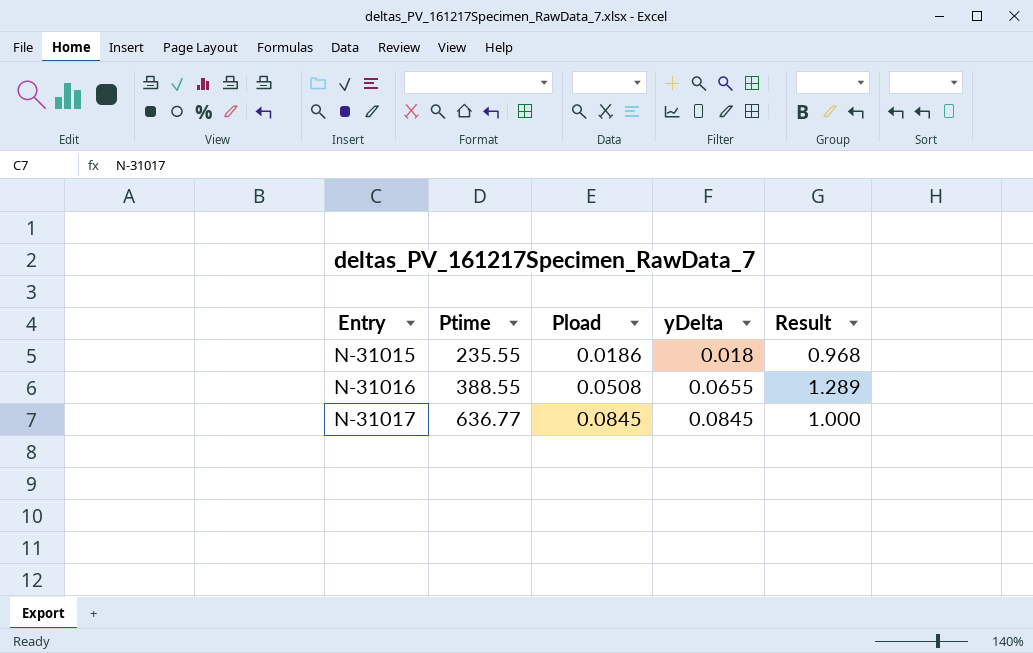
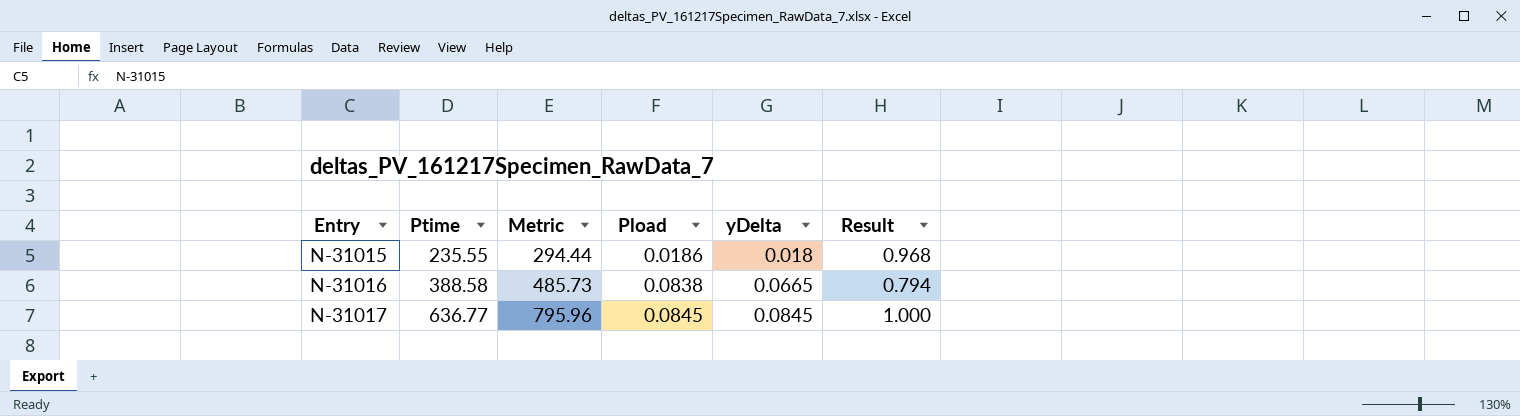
column Metric | formula: none -> [Ptime] * 1.25
N-31016 | Ptime: 388.55 -> 388.58
N-31016 | Pload: 0.0508 -> 0.0838
N-31016 | yDelta: 0.0655 -> 0.0665
N-31016 | Result: 1.289 -> 0.794

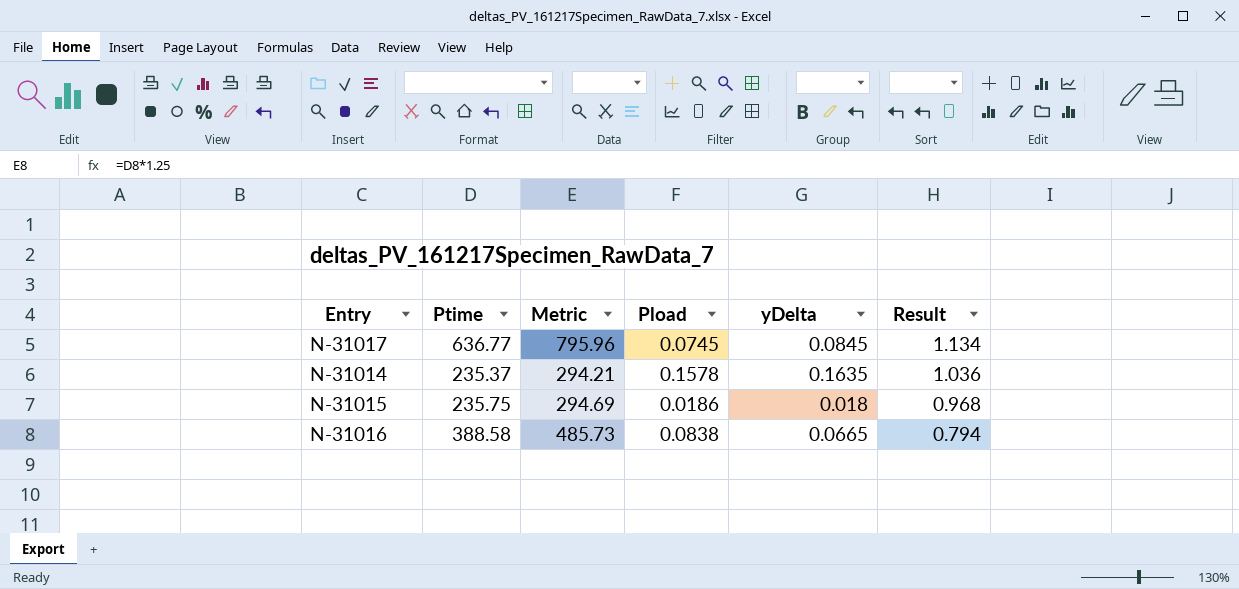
row order: Entry ascending -> Result descending
N-31017 | Pload: 0.0845 -> 0.0745
N-31017 | Result: 1.000 -> 1.134
row N-31014: none -> 235.37 | 294.21 | 0.1578 | 0.1635 | 1.036
N-31015 | Ptime: 235.55 -> 235.75
N-31015 | Metric: 294.44 -> 294.69

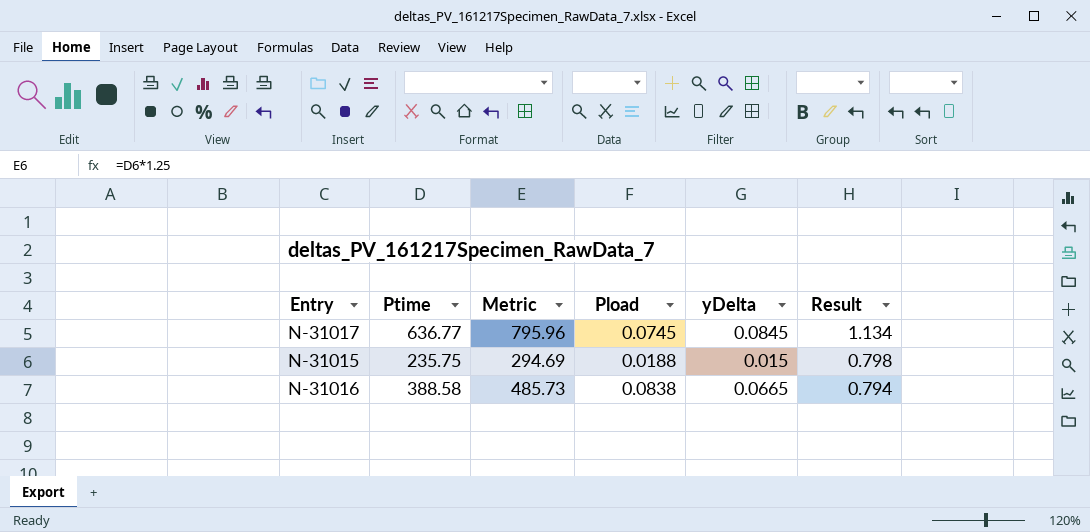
row N-31014: 235.37 | 294.21 | 0.1578 | 0.1635 | 1.036 -> none
N-31015 | Pload: 0.0186 -> 0.0188
N-31015 | yDelta: 0.018 -> 0.015
N-31015 | Result: 0.968 -> 0.798

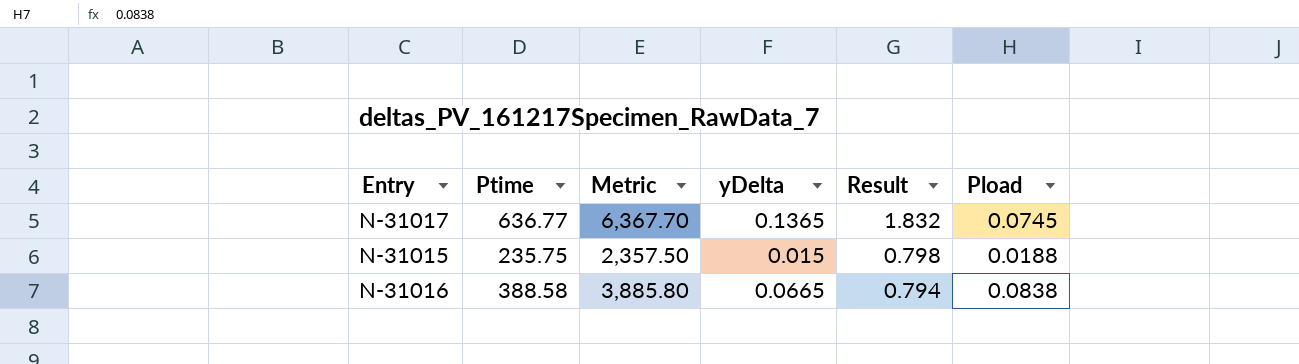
column Metric | formula: [Ptime] * 1.25 -> [Ptime] * 10
column Pload | position: 4 -> 6
N-31017 | yDelta: 0.0845 -> 0.1365
N-31017 | Result: 1.134 -> 1.832

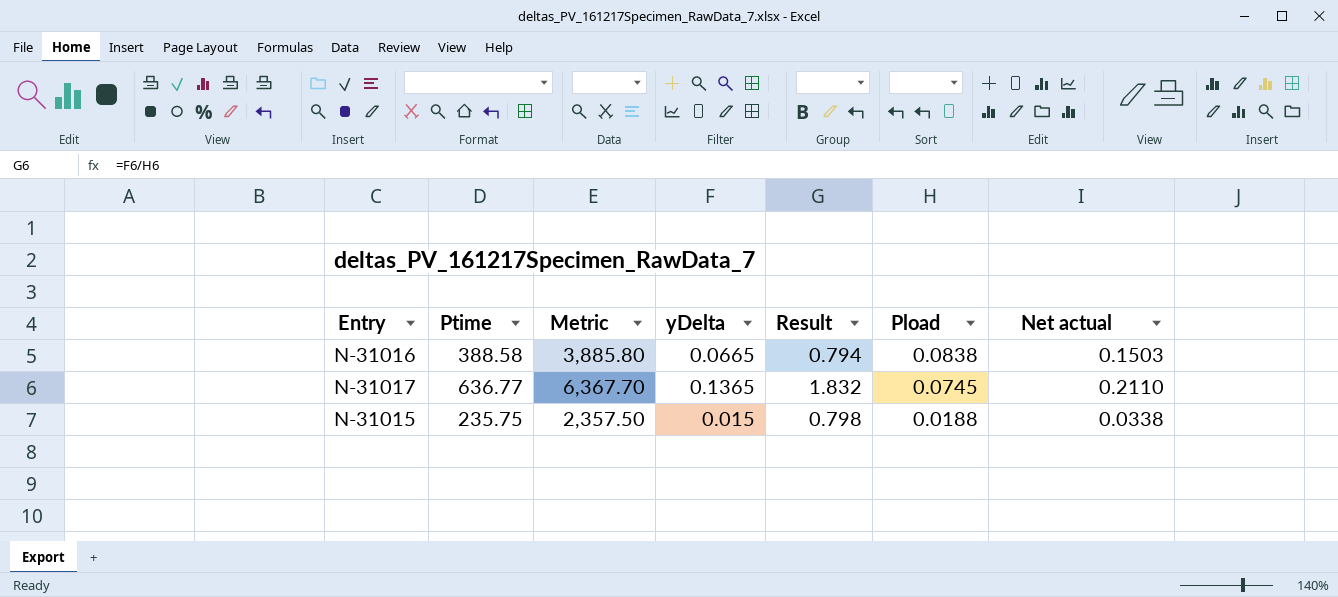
row order: Result descending -> Pload descending
column Net actual | formula: none -> [yDelta] + [Pload]

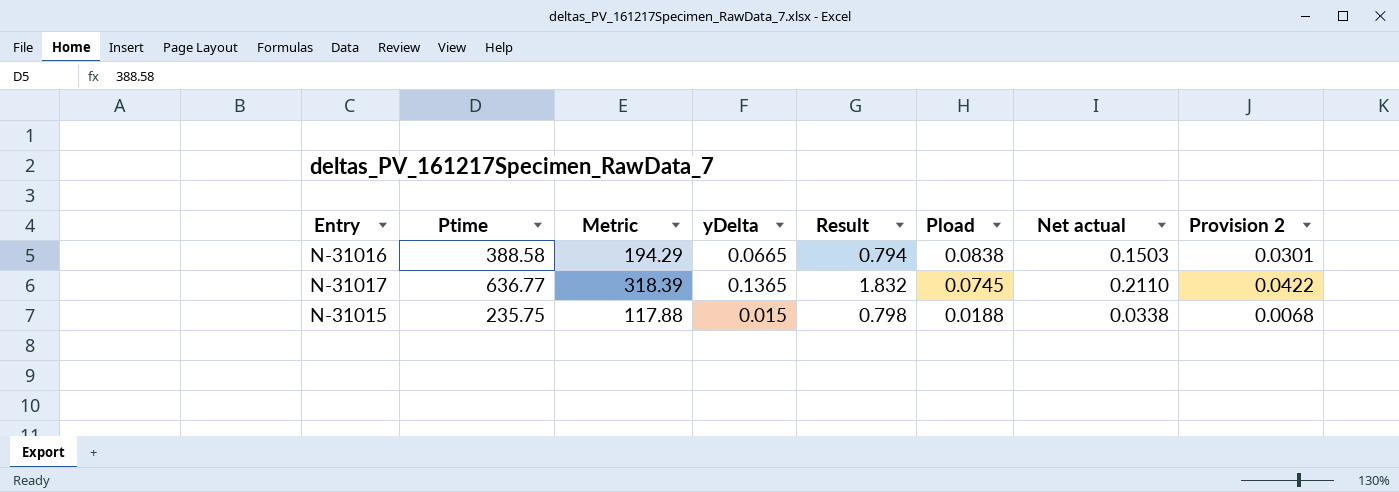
column Metric | formula: [Ptime] * 10 -> [Ptime] * 0.5
column Provision 2 | formula: none -> [Net actual] * 0.2

